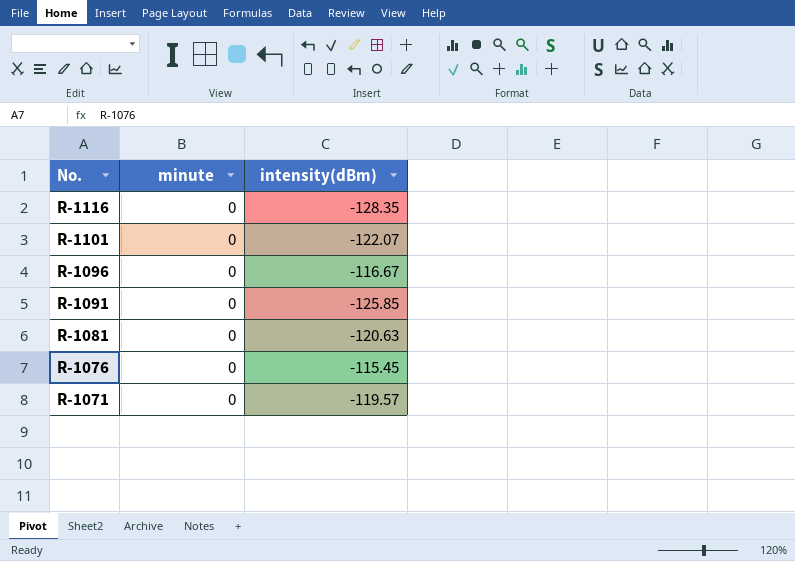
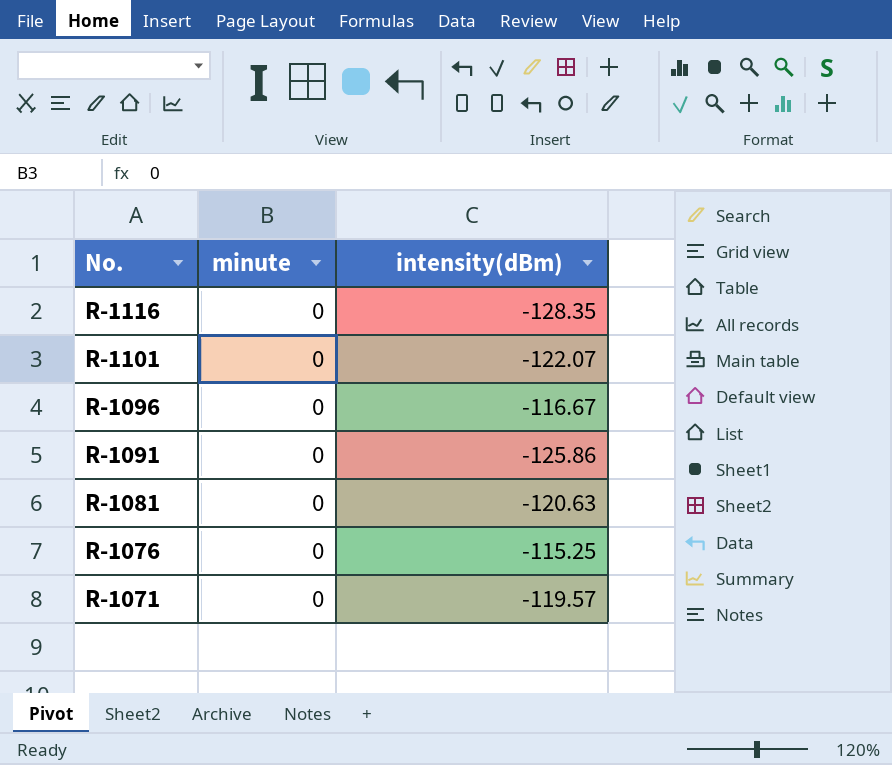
R-1091 | intensity(dBm): -125.85 -> -125.86
R-1076 | intensity(dBm): -115.45 -> -115.25

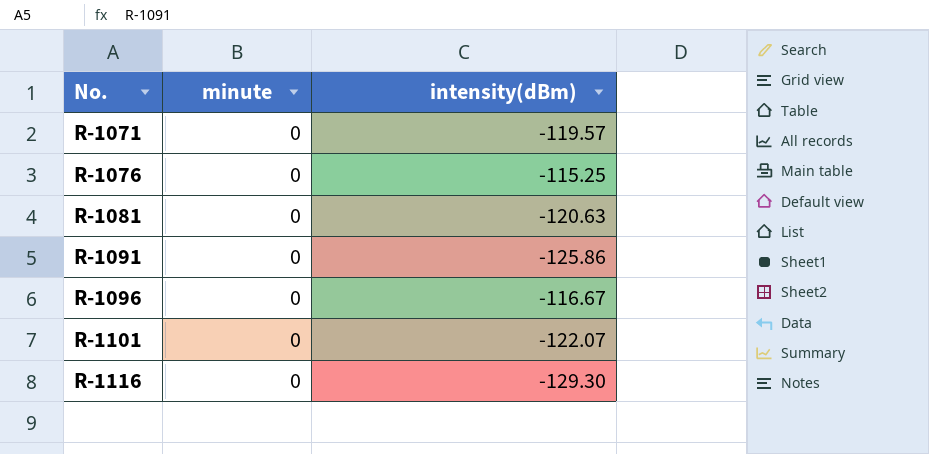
row order: No. descending -> No. ascending
R-1116 | intensity(dBm): -128.35 -> -129.30

